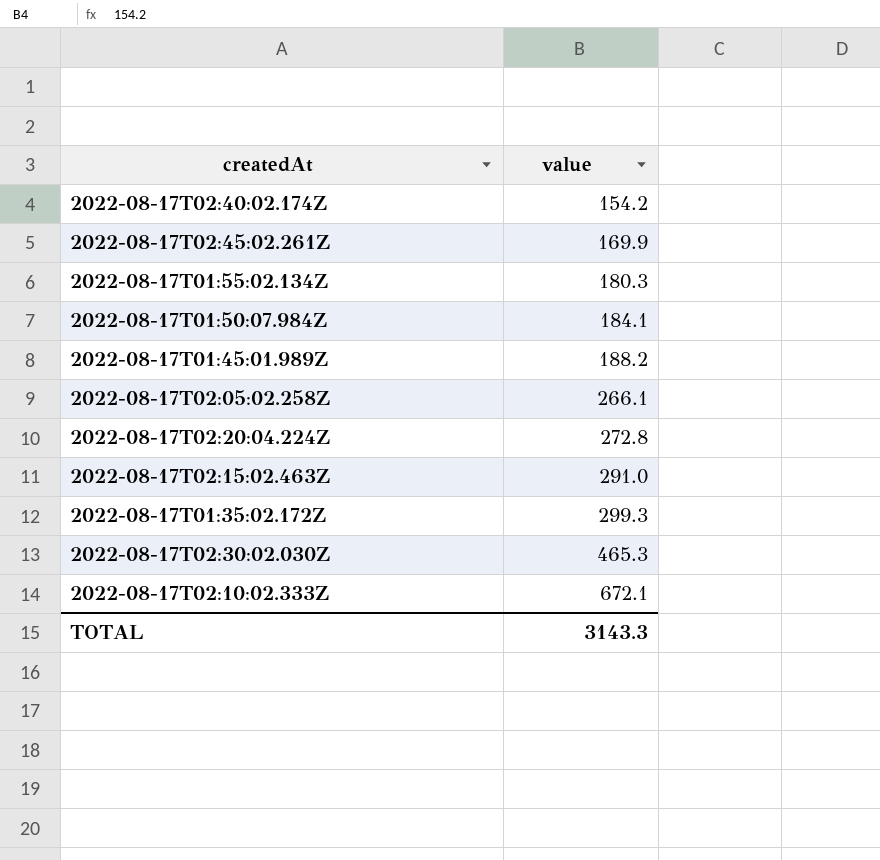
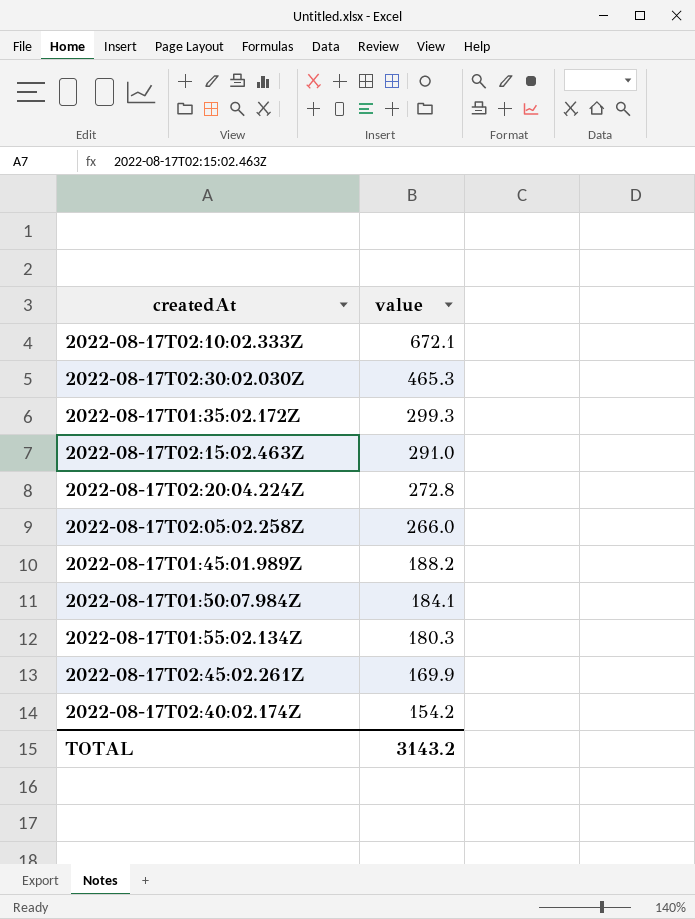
row order: value ascending -> value descending
2022-08-17T02:05:02.258Z | value: 266.1 -> 266.0
TOTAL | value: 3143.3 -> 3143.2

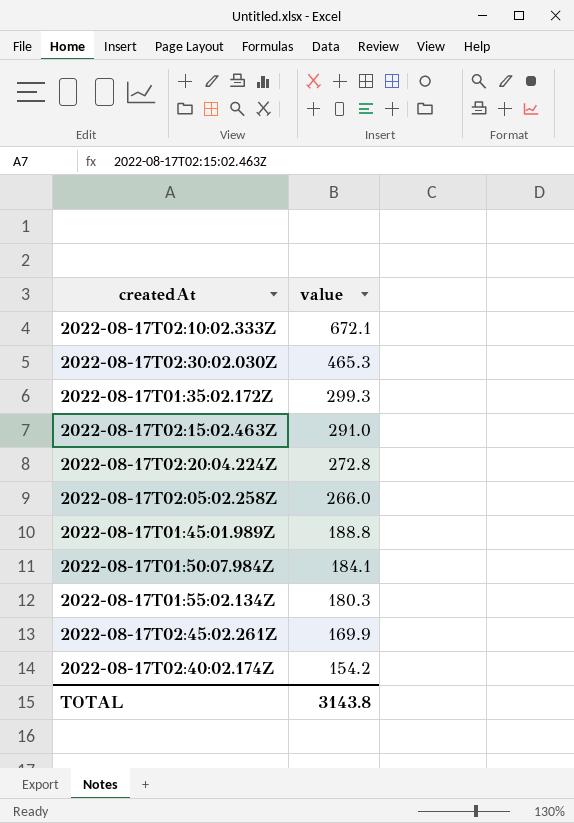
2022-08-17T01:45:01.989Z | value: 188.2 -> 188.8
TOTAL | value: 3143.2 -> 3143.8

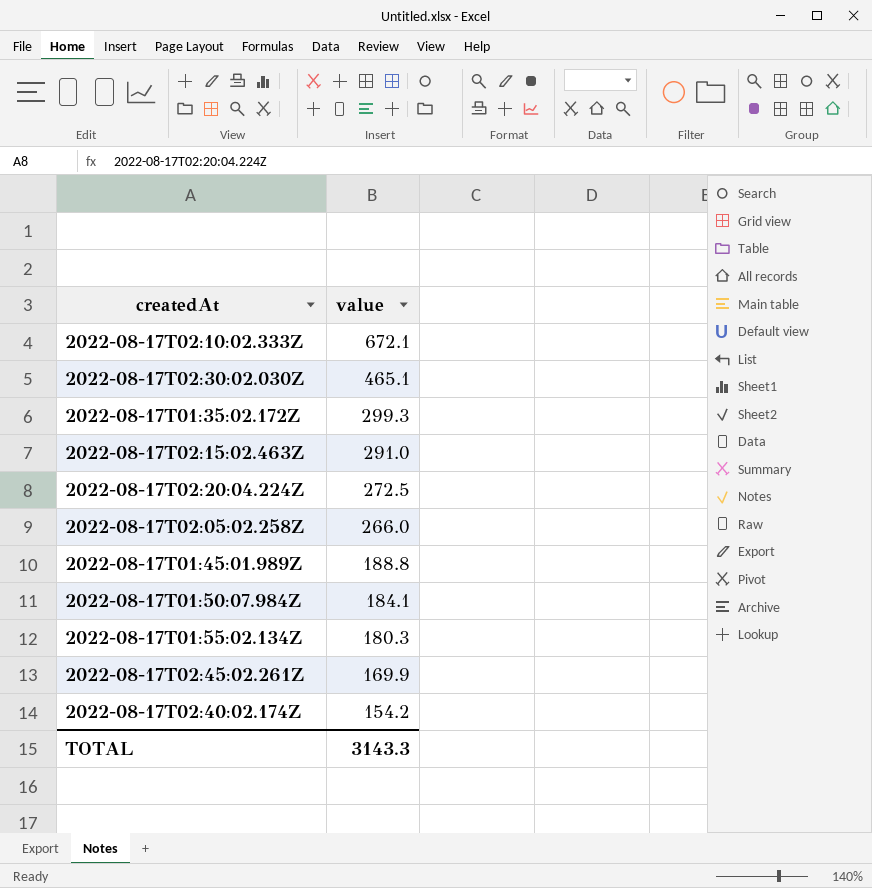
2022-08-17T02:30:02.030Z | value: 465.3 -> 465.1
2022-08-17T02:20:04.224Z | value: 272.8 -> 272.5
TOTAL | value: 3143.8 -> 3143.3

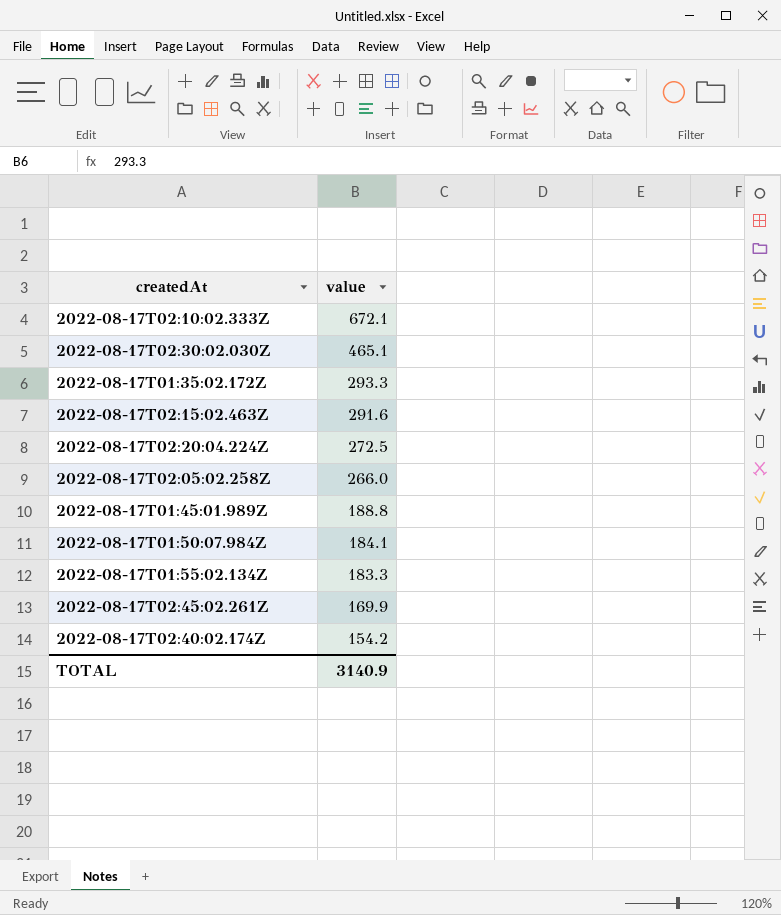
2022-08-17T01:35:02.172Z | value: 299.3 -> 293.3
2022-08-17T02:15:02.463Z | value: 291.0 -> 291.6
2022-08-17T01:55:02.134Z | value: 180.3 -> 183.3
TOTAL | value: 3143.3 -> 3140.9

